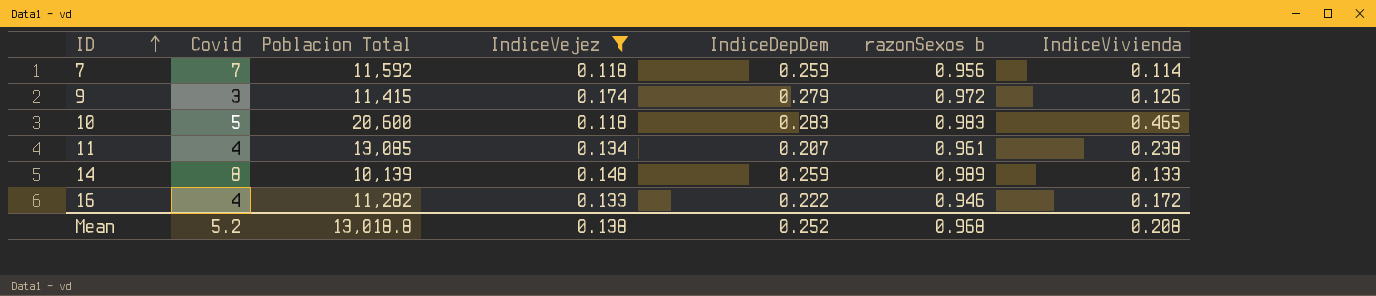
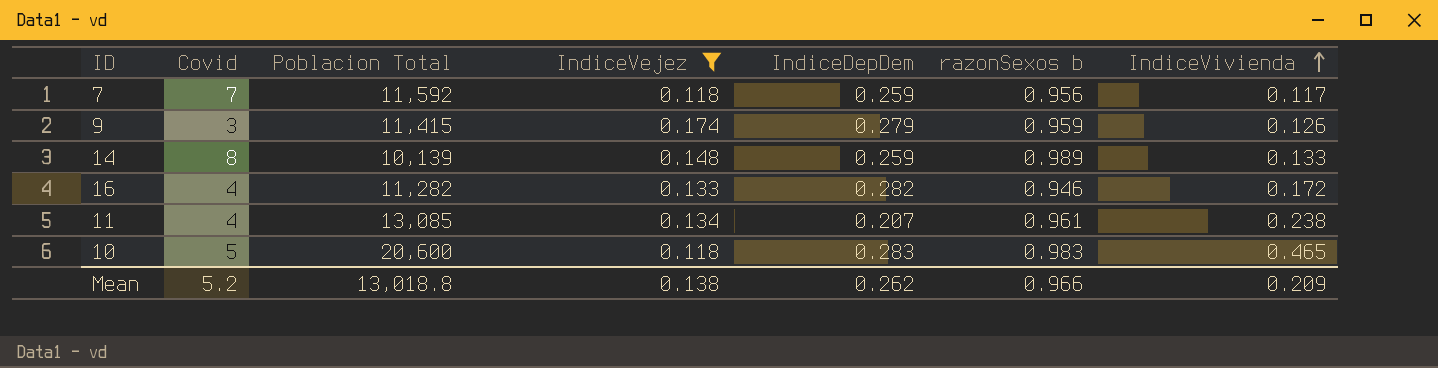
row order: ID ascending -> IndiceVivienda ascending
7 | IndiceVivienda: 0.114 -> 0.117
9 | razonSexos b: 0.972 -> 0.959
16 | IndiceDepDem: 0.222 -> 0.282
Mean | IndiceDepDem: 0.252 -> 0.262
Mean | razonSexos b: 0.968 -> 0.966
Mean | IndiceVivienda: 0.208 -> 0.209

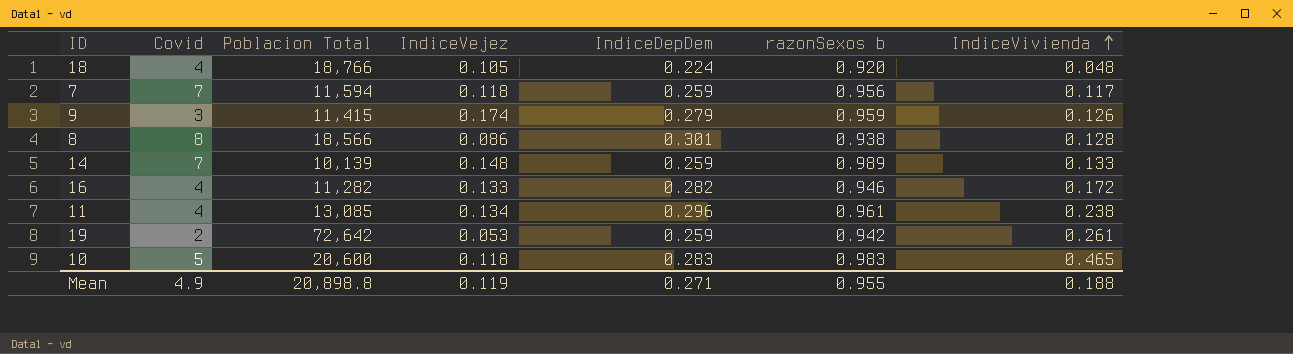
filter: IndiceVejez >= 0.118 -> none
7 | Poblacion Total: 11,592 -> 11,594
14 | Covid: 8 -> 7
11 | IndiceDepDem: 0.207 -> 0.296
Mean | Covid: 5.2 -> 4.9
Mean | Poblacion Total: 13,018.8 -> 20,898.8
Mean | IndiceVejez: 0.138 -> 0.119
Mean | IndiceDepDem: 0.262 -> 0.271
Mean | razonSexos b: 0.966 -> 0.955
Mean | IndiceVivienda: 0.209 -> 0.188

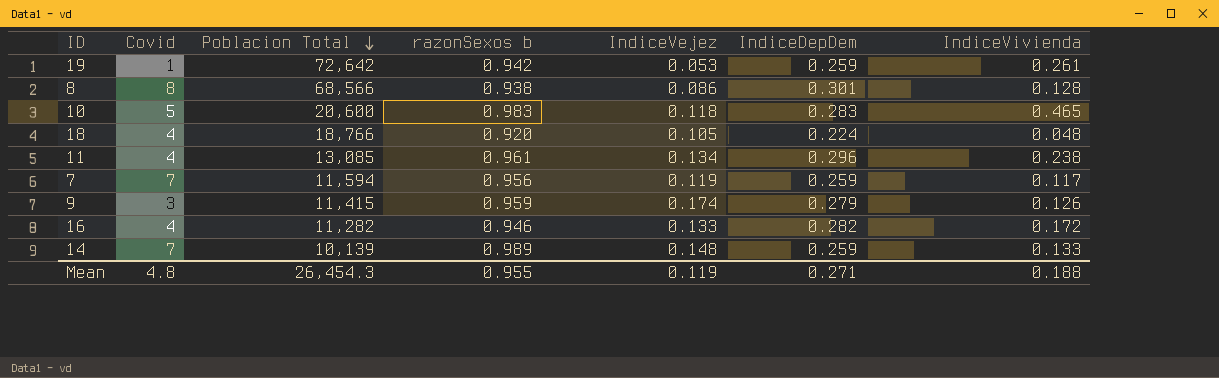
row order: IndiceVivienda ascending -> Poblacion Total descending
column razonSexos b | position: 6 -> 4
19 | Covid: 2 -> 1
8 | Poblacion Total: 18,566 -> 68,566
7 | IndiceVejez: 0.118 -> 0.119
Mean | Covid: 4.9 -> 4.8
Mean | Poblacion Total: 20,898.8 -> 26,454.3

